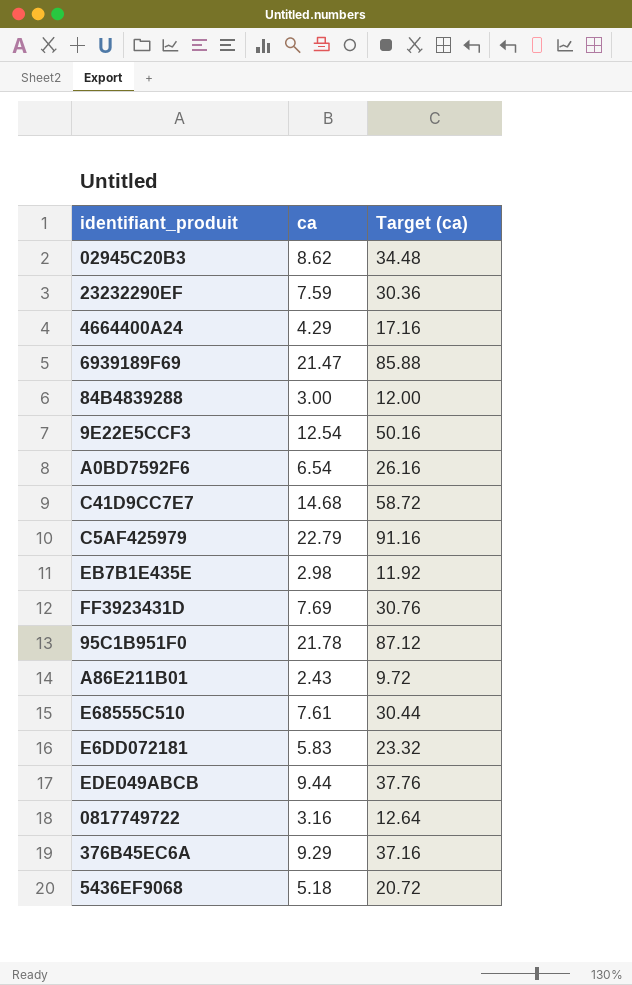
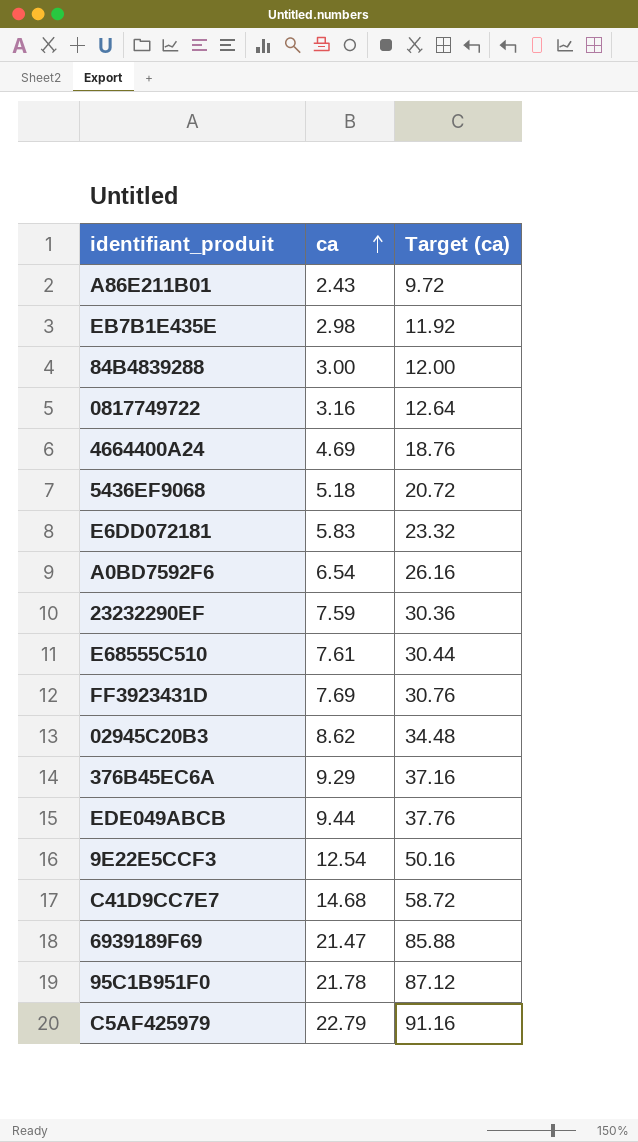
row order: none -> ca ascending
4664400A24 | ca: 4.29 -> 4.69
4664400A24 | Target (ca): 17.16 -> 18.76

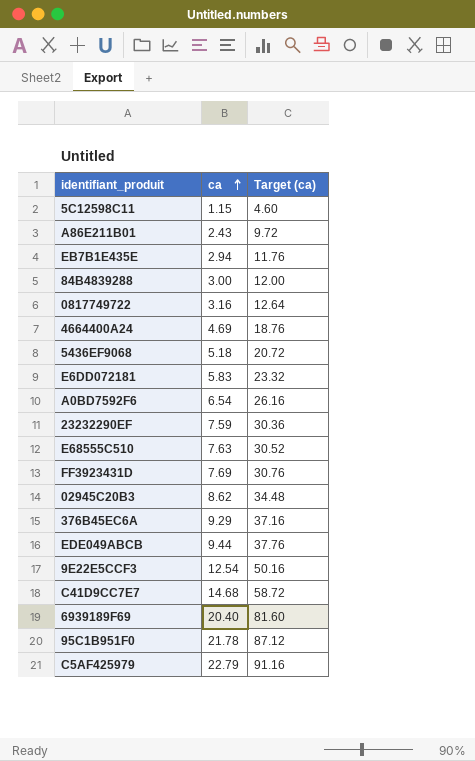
row 5C12598C11: none -> 1.15 | 4.60
EB7B1E435E | ca: 2.98 -> 2.94
EB7B1E435E | Target (ca): 11.92 -> 11.76
E68555C510 | ca: 7.61 -> 7.63
E68555C510 | Target (ca): 30.44 -> 30.52
6939189F69 | ca: 21.47 -> 20.40
6939189F69 | Target (ca): 85.88 -> 81.60

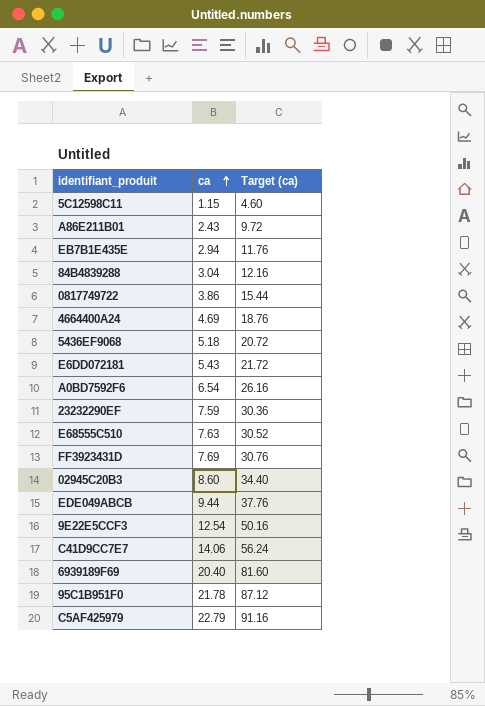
row 376B45EC6A: 9.29 | 37.16 -> none
84B4839288 | ca: 3.00 -> 3.04
84B4839288 | Target (ca): 12.00 -> 12.16
0817749722 | ca: 3.16 -> 3.86
0817749722 | Target (ca): 12.64 -> 15.44
E6DD072181 | ca: 5.83 -> 5.43
E6DD072181 | Target (ca): 23.32 -> 21.72
02945C20B3 | ca: 8.62 -> 8.60
02945C20B3 | Target (ca): 34.48 -> 34.40
C41D9CC7E7 | ca: 14.68 -> 14.06
C41D9CC7E7 | Target (ca): 58.72 -> 56.24

